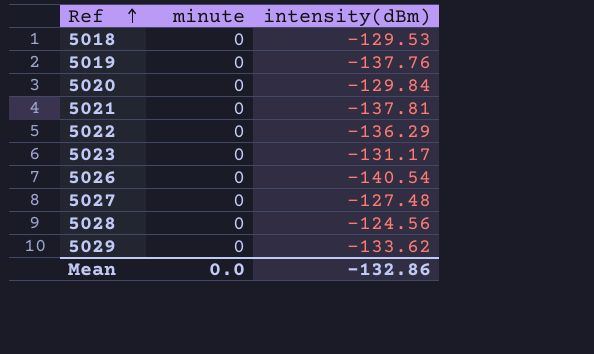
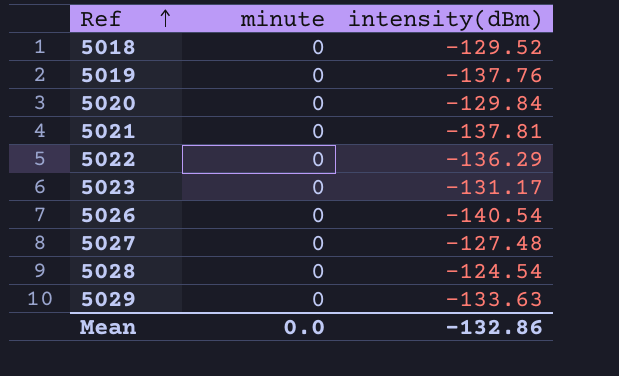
5018 | intensity(dBm): -129.53 -> -129.52
5028 | intensity(dBm): -124.56 -> -124.54
5029 | intensity(dBm): -133.62 -> -133.63

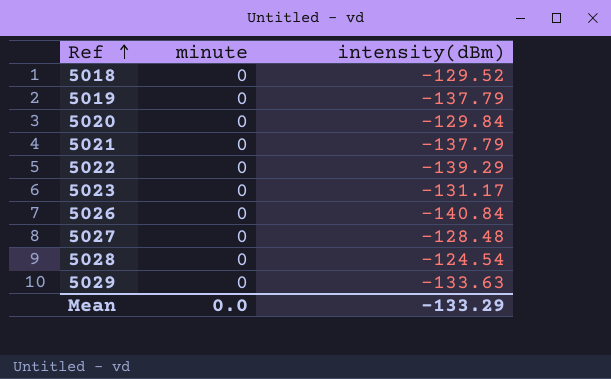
5019 | intensity(dBm): -137.76 -> -137.79
5021 | intensity(dBm): -137.81 -> -137.79
5022 | intensity(dBm): -136.29 -> -139.29
5026 | intensity(dBm): -140.54 -> -140.84
5027 | intensity(dBm): -127.48 -> -128.48
Mean | intensity(dBm): -132.86 -> -133.29

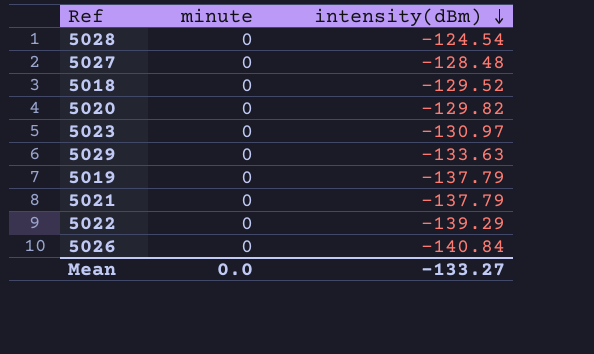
row order: Ref ascending -> intensity(dBm) descending
5020 | intensity(dBm): -129.84 -> -129.82
5023 | intensity(dBm): -131.17 -> -130.97
Mean | intensity(dBm): -133.29 -> -133.27

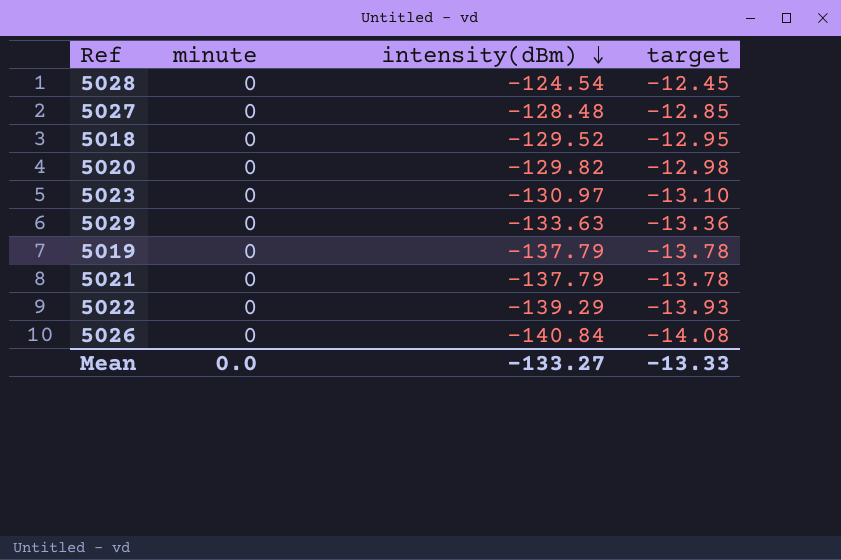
column target | formula: none -> [intensity(dBm)] * 0.1

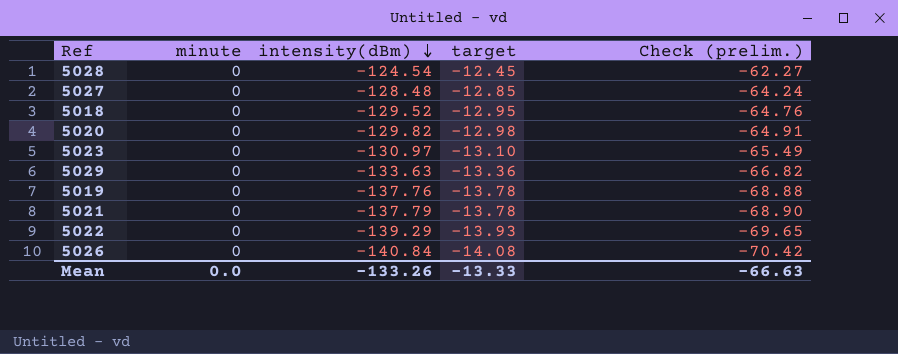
column Check (prelim.) | formula: none -> [intensity(dBm)] * 0.5
5019 | intensity(dBm): -137.79 -> -137.76
Mean | intensity(dBm): -133.27 -> -133.26

